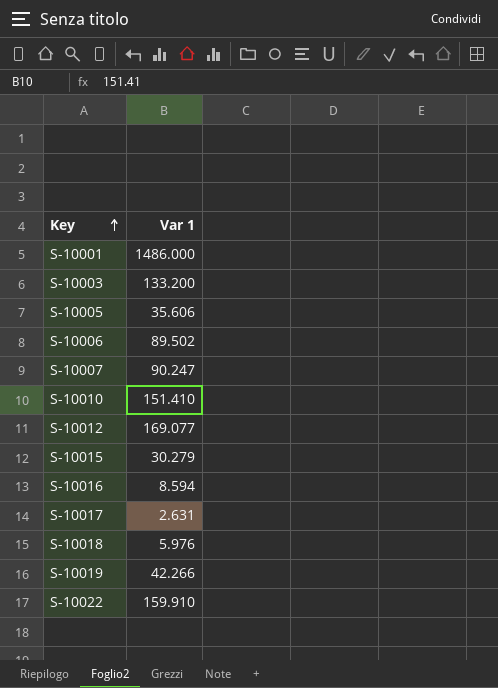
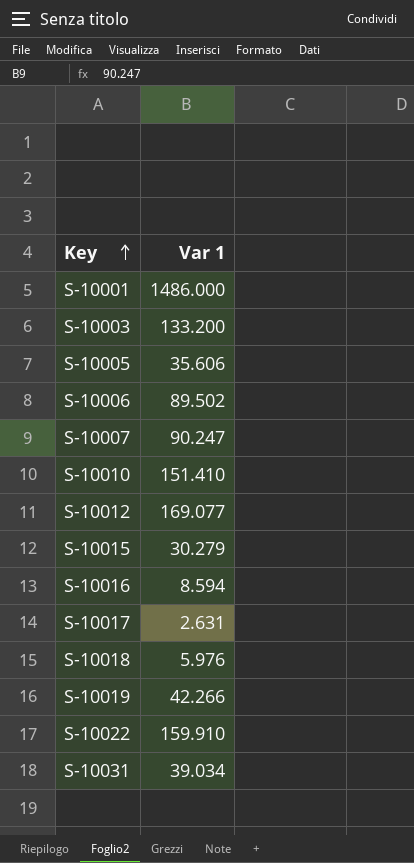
row S-10031: none -> 39.034

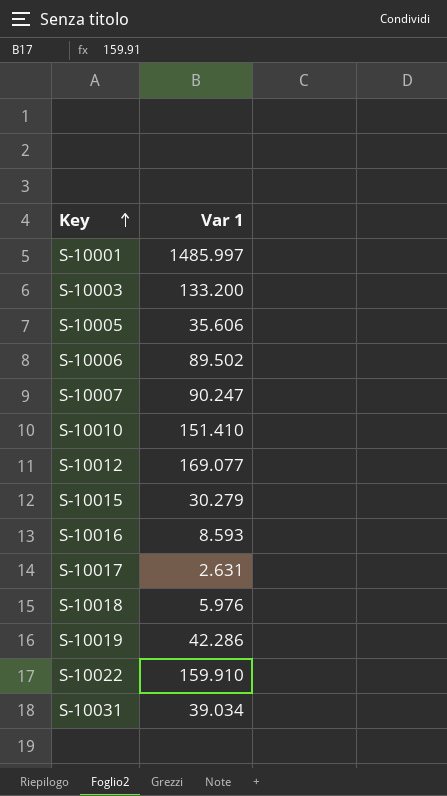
S-10001 | Var 1: 1486.000 -> 1485.997
S-10016 | Var 1: 8.594 -> 8.593
S-10019 | Var 1: 42.266 -> 42.286

